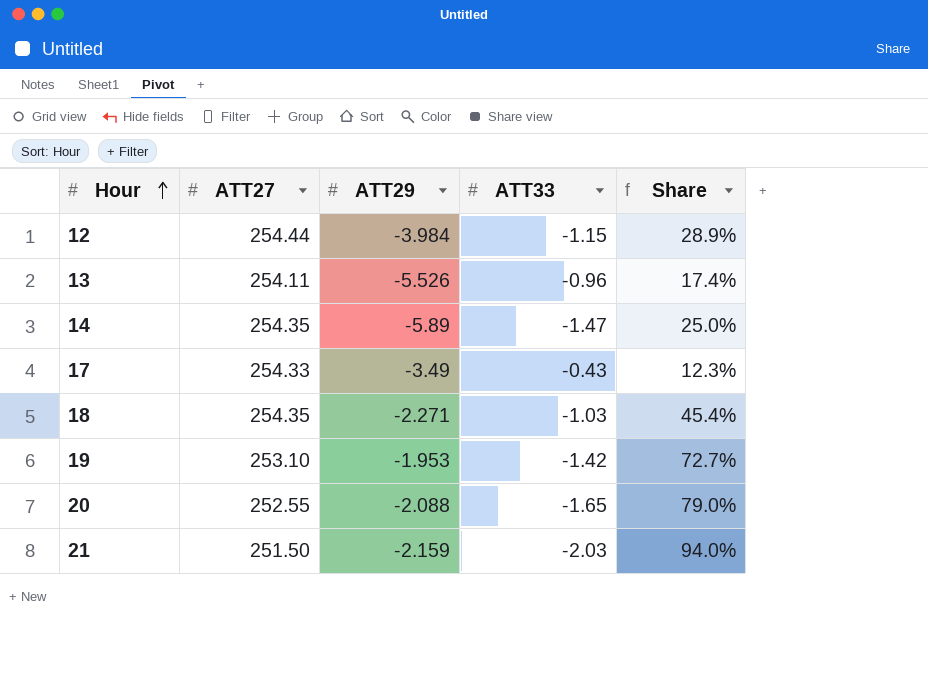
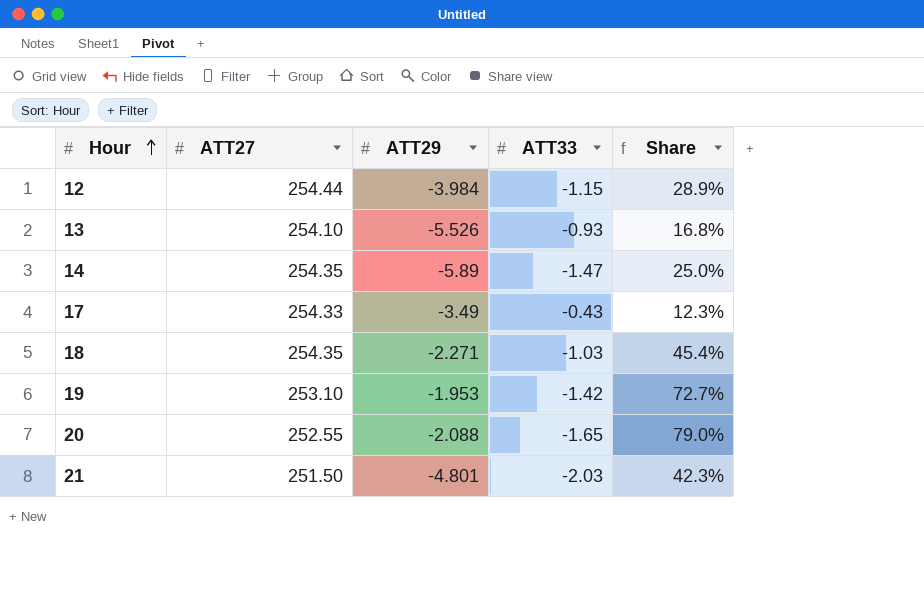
13 | ATT27: 254.11 -> 254.10
13 | ATT33: -0.96 -> -0.93
13 | Share: 17.4% -> 16.8%
21 | ATT29: -2.159 -> -4.801
21 | Share: 94.0% -> 42.3%

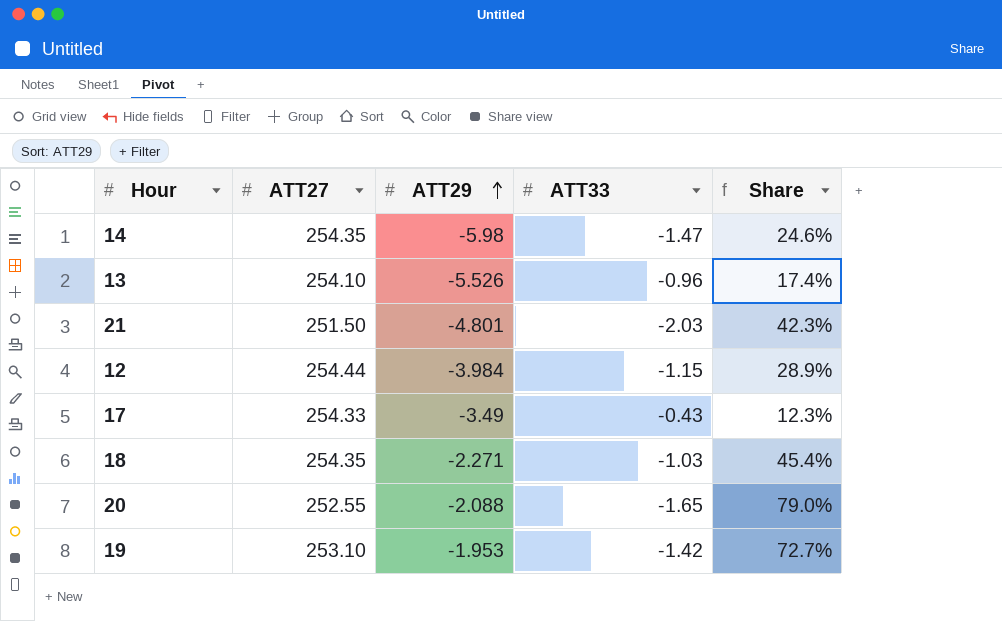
row order: Hour ascending -> ATT29 ascending
14 | ATT29: -5.89 -> -5.98
14 | Share: 25.0% -> 24.6%
13 | ATT33: -0.93 -> -0.96
13 | Share: 16.8% -> 17.4%

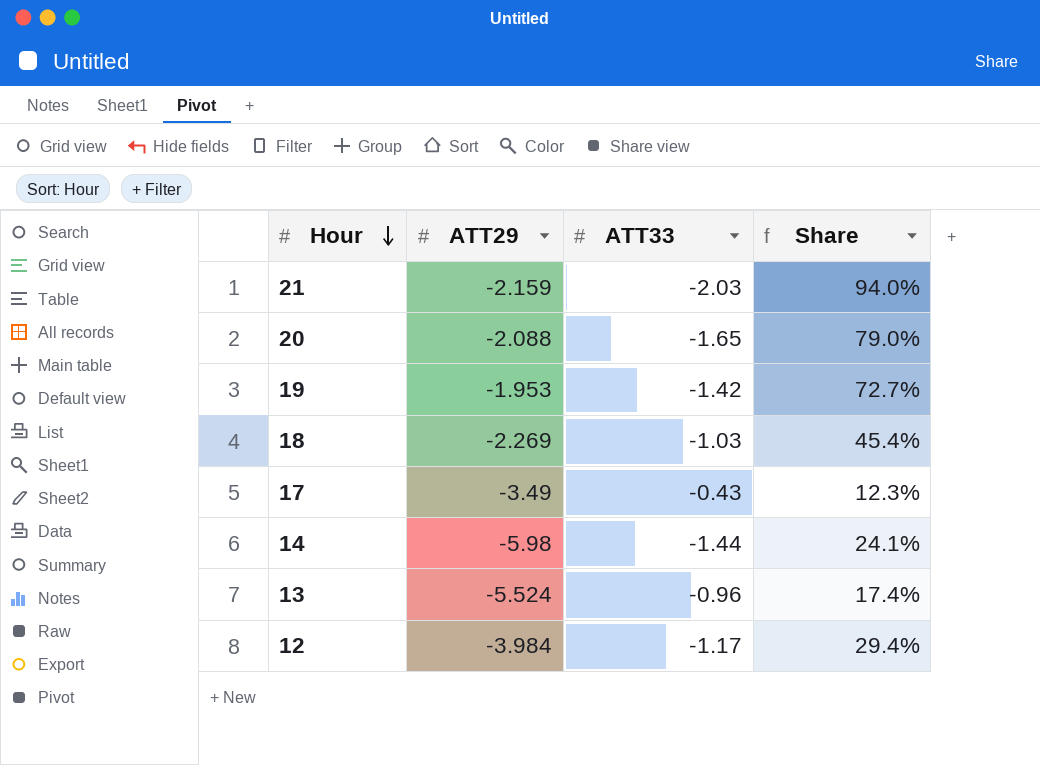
row order: ATT29 ascending -> Hour descending
column ATT27 | position: 2 -> none
21 | ATT29: -4.801 -> -2.159
21 | Share: 42.3% -> 94.0%
18 | ATT29: -2.271 -> -2.269
14 | ATT33: -1.47 -> -1.44
14 | Share: 24.6% -> 24.1%
13 | ATT29: -5.526 -> -5.524
12 | ATT33: -1.15 -> -1.17
12 | Share: 28.9% -> 29.4%

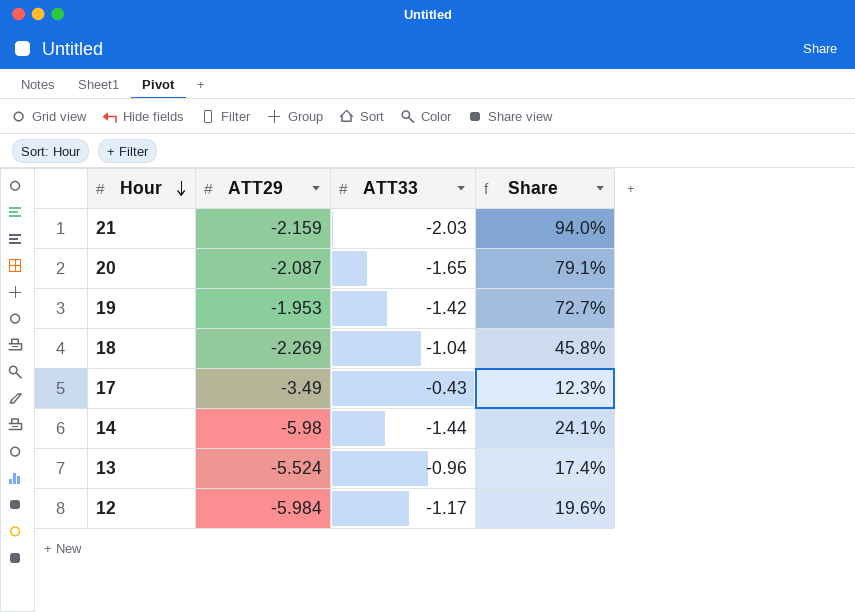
20 | ATT29: -2.088 -> -2.087
20 | Share: 79.0% -> 79.1%
18 | ATT33: -1.03 -> -1.04
18 | Share: 45.4% -> 45.8%
12 | ATT29: -3.984 -> -5.984
12 | Share: 29.4% -> 19.6%

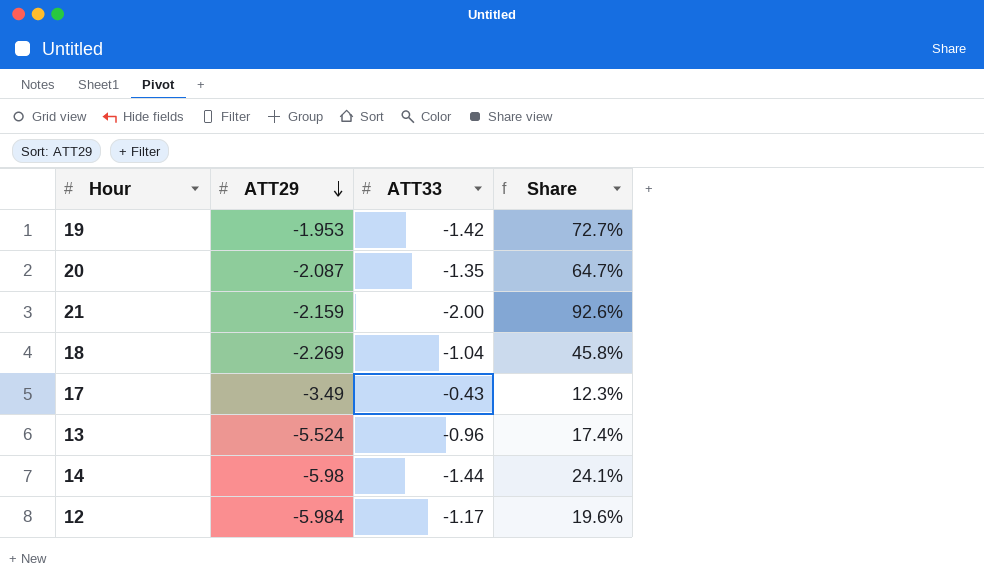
row order: Hour descending -> ATT29 descending
20 | ATT33: -1.65 -> -1.35
20 | Share: 79.1% -> 64.7%
21 | ATT33: -2.03 -> -2.00
21 | Share: 94.0% -> 92.6%

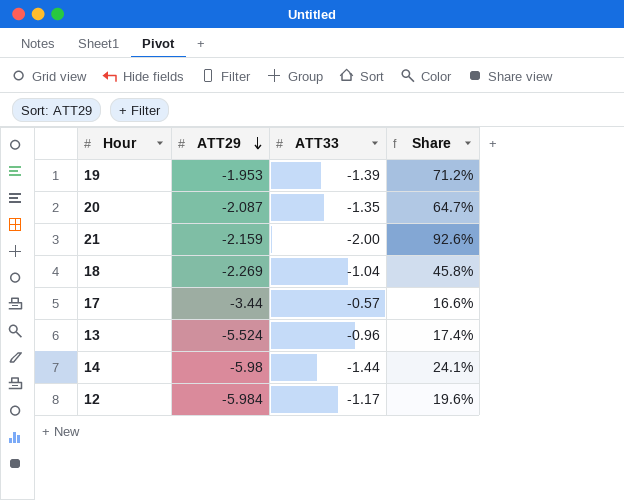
19 | ATT33: -1.42 -> -1.39
19 | Share: 72.7% -> 71.2%
17 | ATT29: -3.49 -> -3.44
17 | ATT33: -0.43 -> -0.57
17 | Share: 12.3% -> 16.6%

